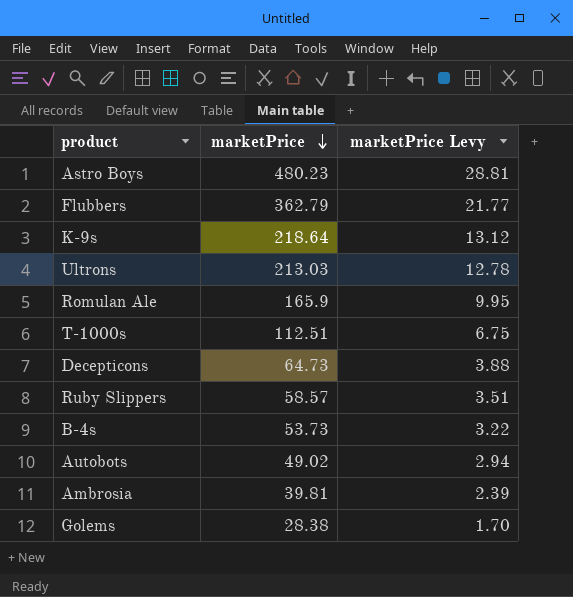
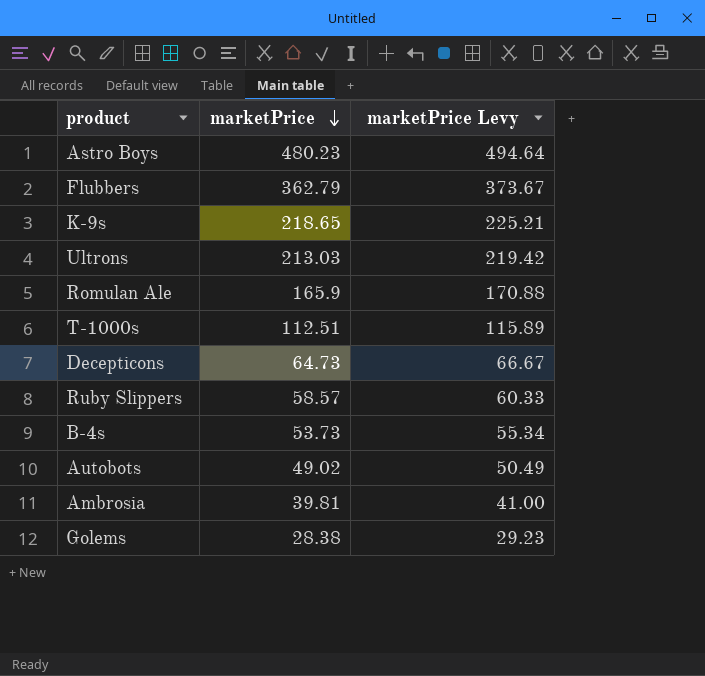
column marketPrice Levy | formula: [marketPrice] * 0.06 -> [marketPrice] * 1.03
K-9s | marketPrice: 218.64 -> 218.65

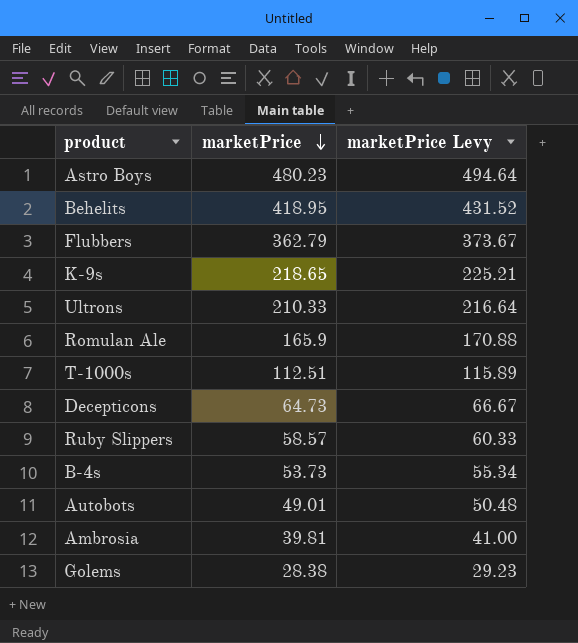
row Behelits: none -> 418.95 | 431.52
Ultrons | marketPrice: 213.03 -> 210.33
Ultrons | marketPrice Levy: 219.42 -> 216.64
Autobots | marketPrice: 49.02 -> 49.01
Autobots | marketPrice Levy: 50.49 -> 50.48

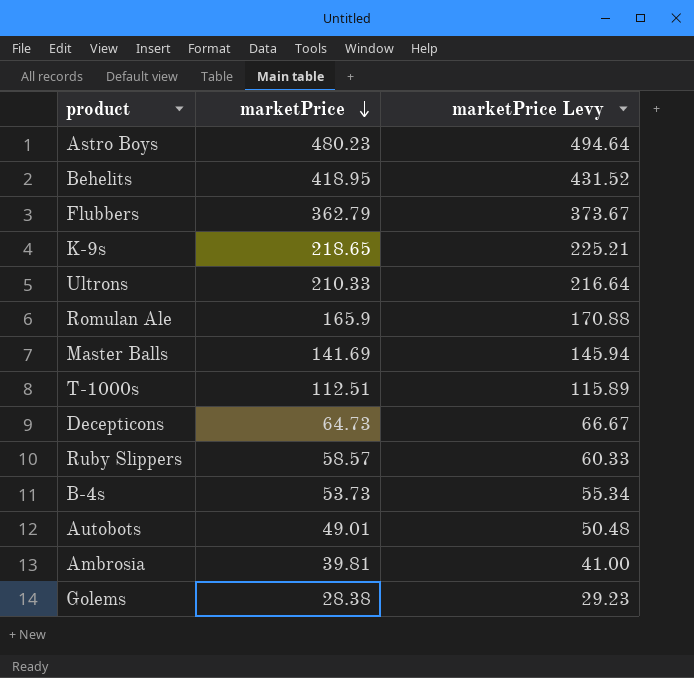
row Master Balls: none -> 141.69 | 145.94

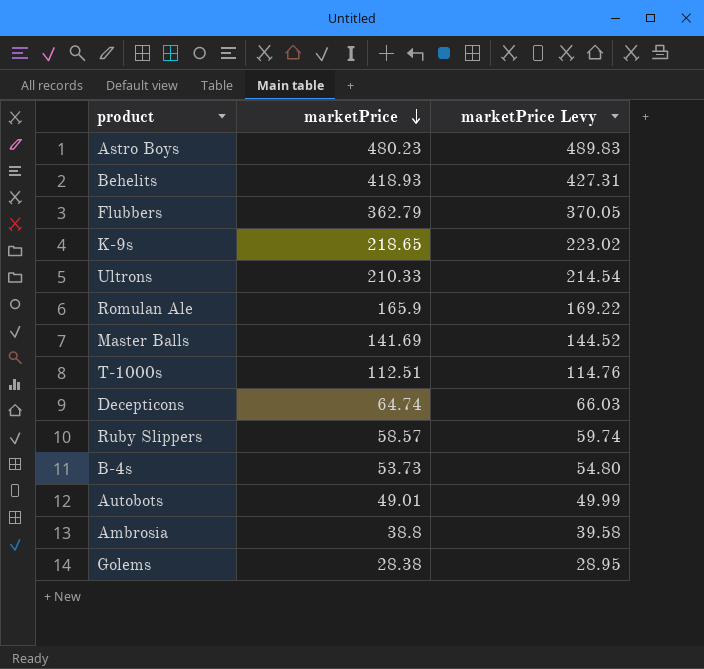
column marketPrice Levy | formula: [marketPrice] * 1.03 -> [marketPrice] * 1.02
Behelits | marketPrice: 418.95 -> 418.93
Decepticons | marketPrice: 64.73 -> 64.74
Ambrosia | marketPrice: 39.81 -> 38.8

